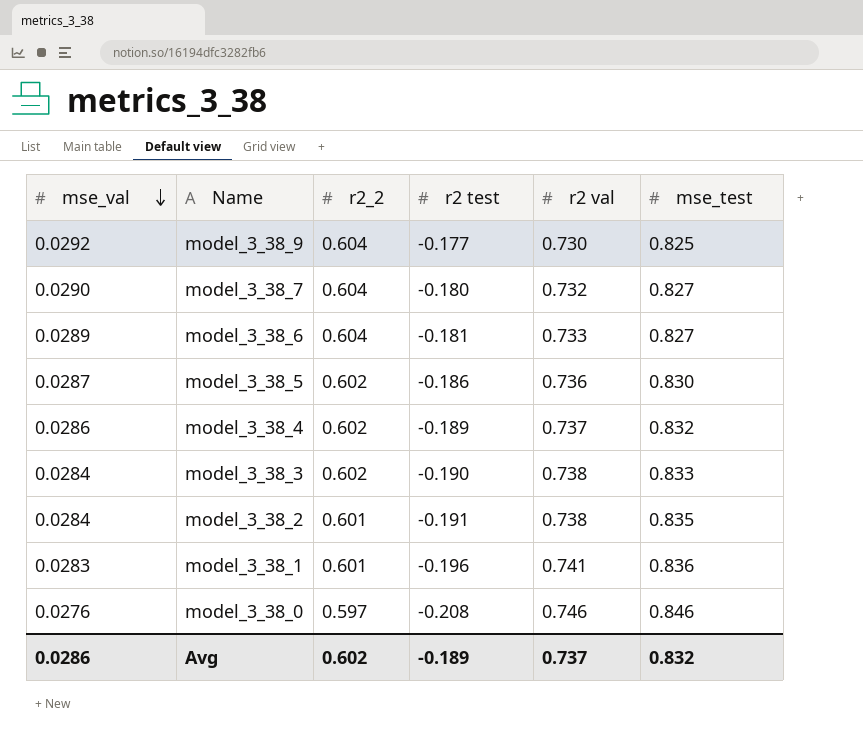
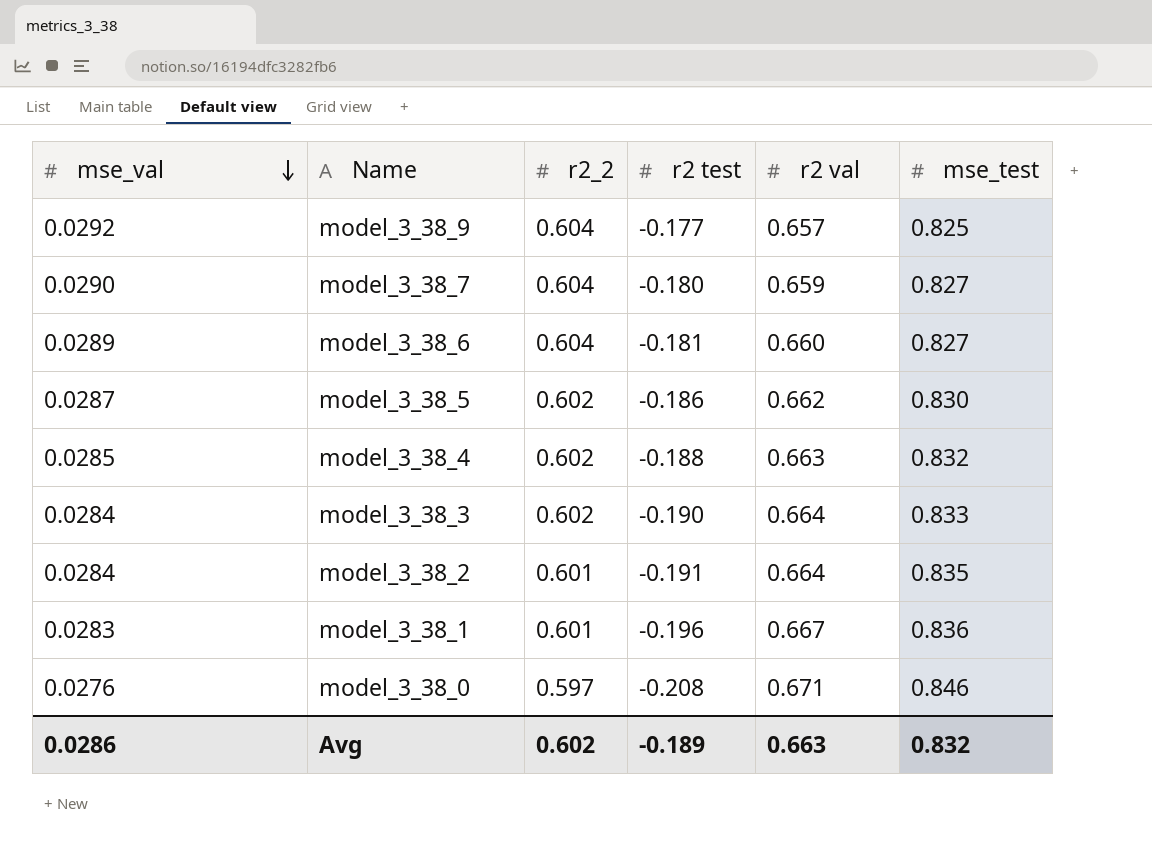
model_3_38_9 | r2 val: 0.730 -> 0.657
model_3_38_7 | r2 val: 0.732 -> 0.659
model_3_38_6 | r2 val: 0.733 -> 0.660
model_3_38_5 | r2 val: 0.736 -> 0.662
model_3_38_4 | mse_val: 0.0286 -> 0.0285
model_3_38_4 | r2 test: -0.189 -> -0.188
model_3_38_4 | r2 val: 0.737 -> 0.663
model_3_38_3 | r2 val: 0.738 -> 0.664
model_3_38_2 | r2 val: 0.738 -> 0.664
model_3_38_1 | r2 val: 0.741 -> 0.667
model_3_38_0 | r2 val: 0.746 -> 0.671
Avg | r2 val: 0.737 -> 0.663

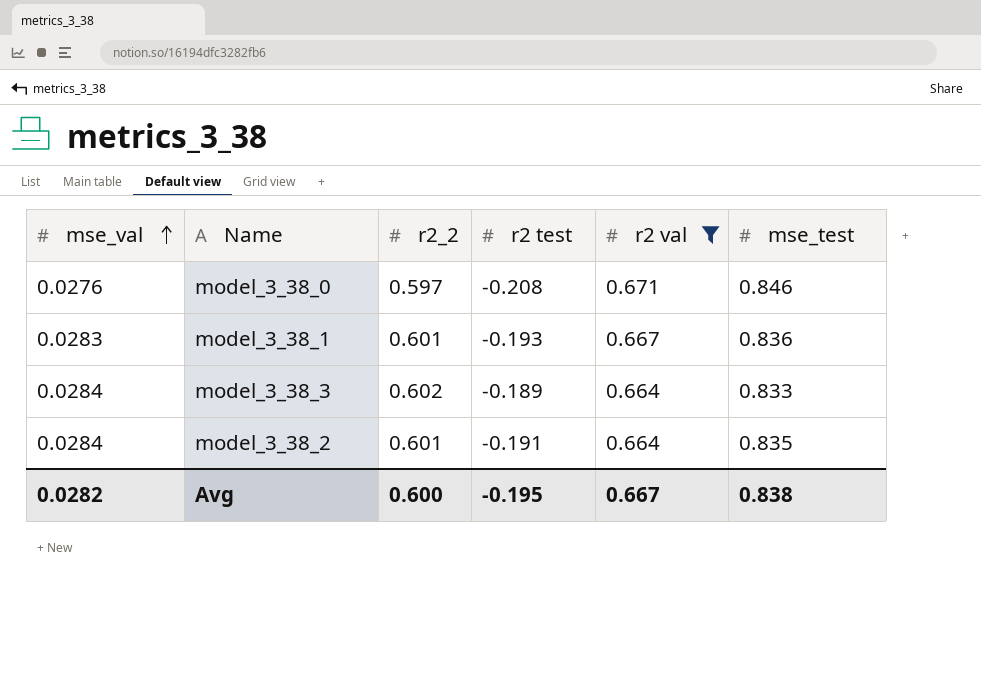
filter: none -> r2 val >= 0.664
row order: mse_val descending -> mse_val ascending
model_3_38_1 | r2 test: -0.196 -> -0.193
model_3_38_3 | r2 test: -0.190 -> -0.189
Avg | mse_val: 0.0286 -> 0.0282
Avg | r2_2: 0.602 -> 0.600
Avg | r2 test: -0.189 -> -0.195
Avg | r2 val: 0.663 -> 0.667
Avg | mse_test: 0.832 -> 0.838

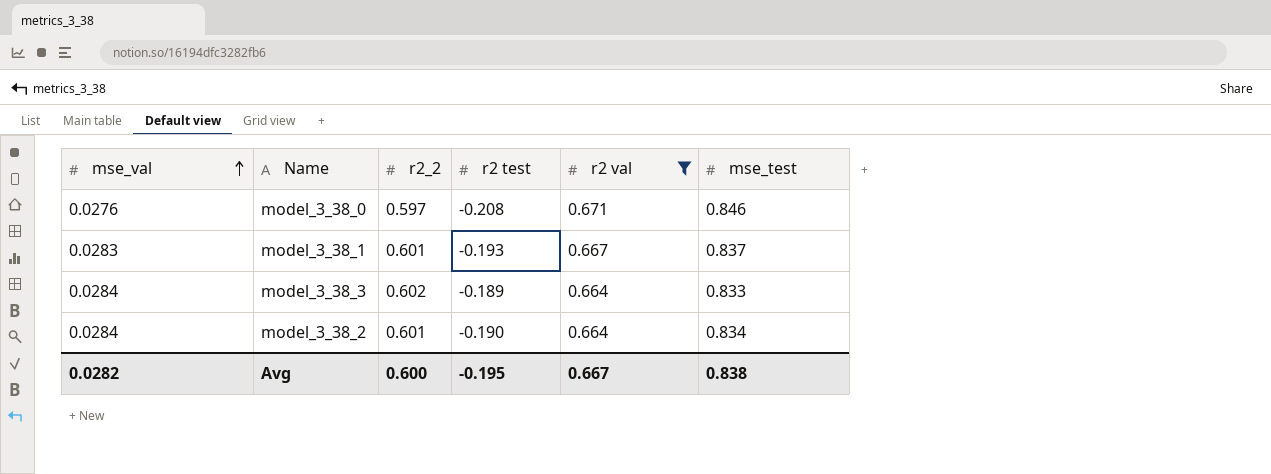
model_3_38_1 | mse_test: 0.836 -> 0.837
model_3_38_2 | r2 test: -0.191 -> -0.190
model_3_38_2 | mse_test: 0.835 -> 0.834

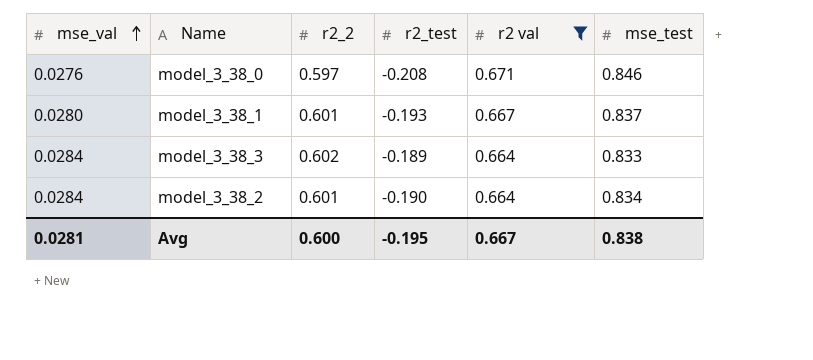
column name: r2 test -> r2_test
model_3_38_1 | mse_val: 0.0283 -> 0.0280
Avg | mse_val: 0.0282 -> 0.0281

